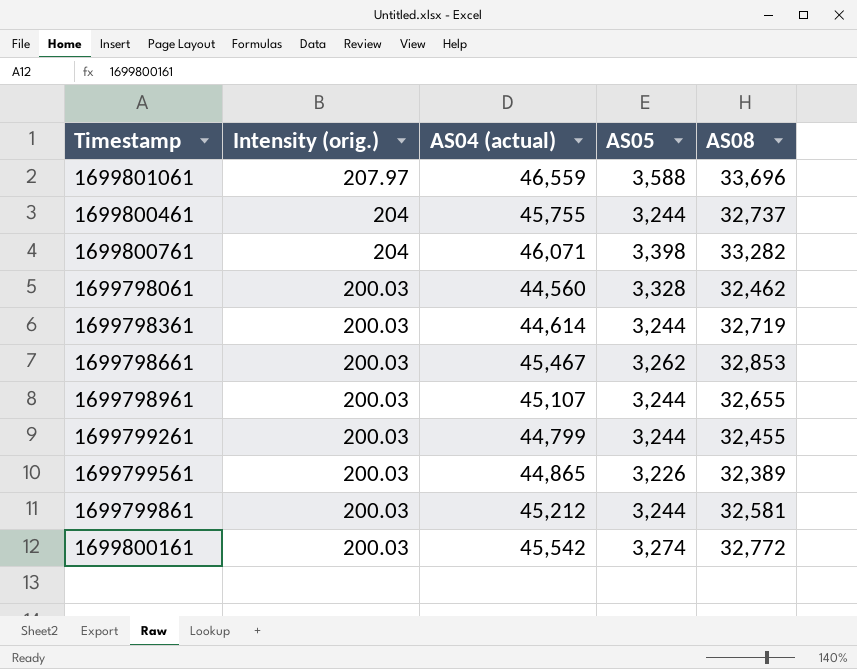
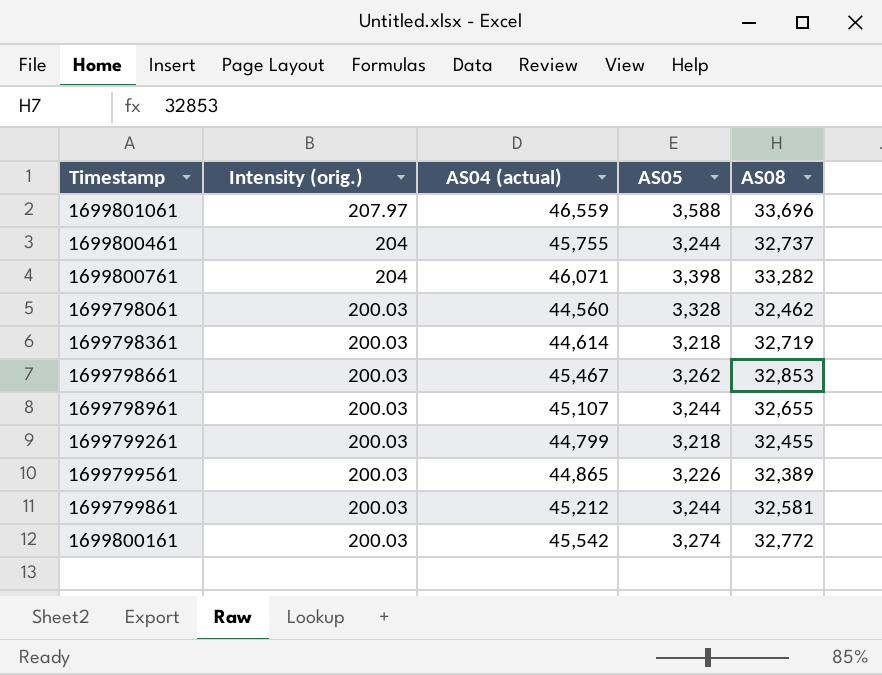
1699798361 | AS05: 3,244 -> 3,218
1699799261 | AS05: 3,244 -> 3,218

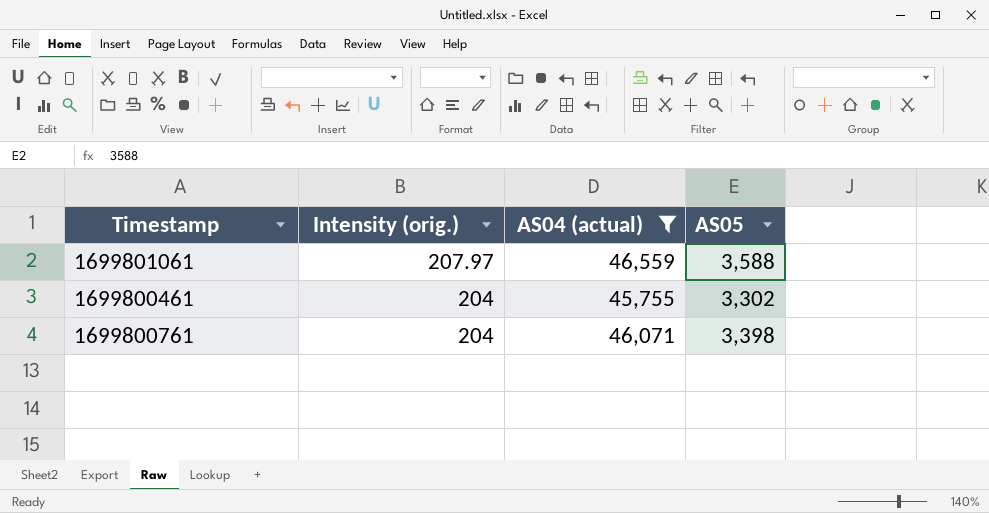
filter: none -> AS04 (actual) >= 45,755
column AS08 | position: 5 -> none
1699800461 | AS05: 3,244 -> 3,302

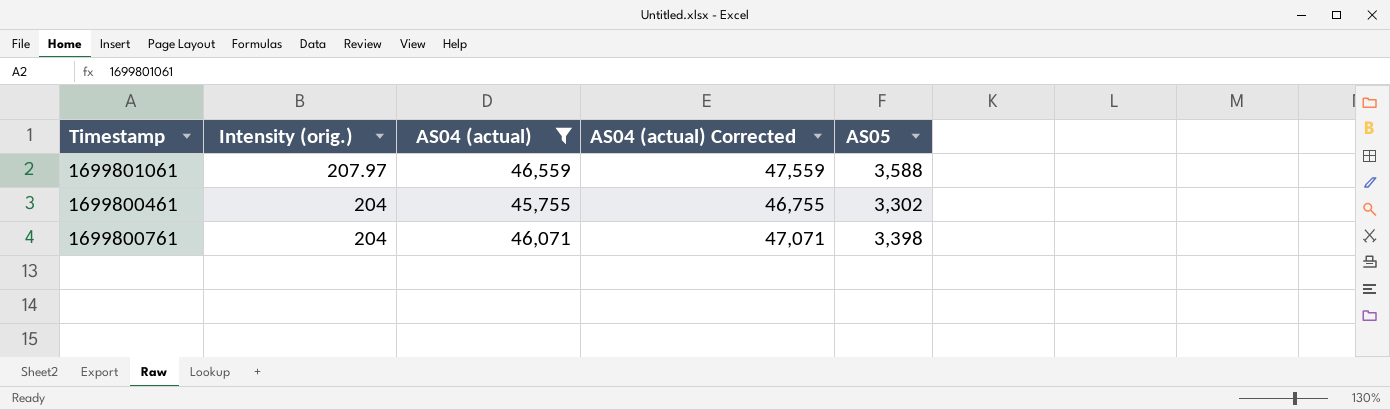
column AS04 (actual) Corrected | formula: none -> [AS04 (actual)] + 1000

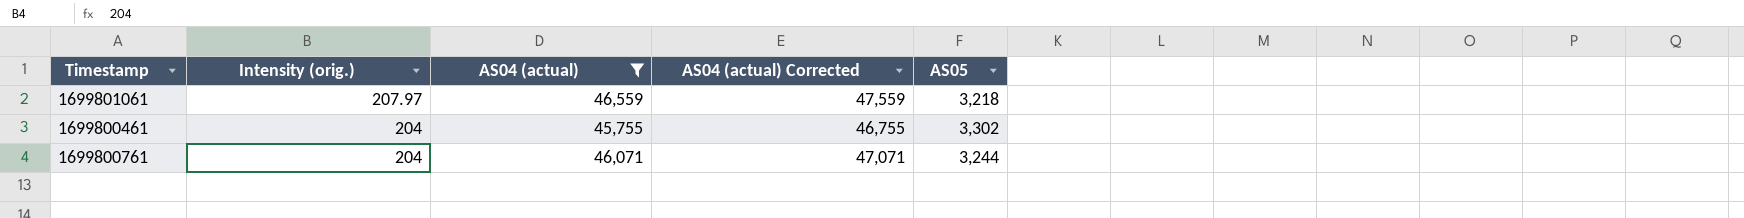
1699801061 | AS05: 3,588 -> 3,218
1699800761 | AS05: 3,398 -> 3,244

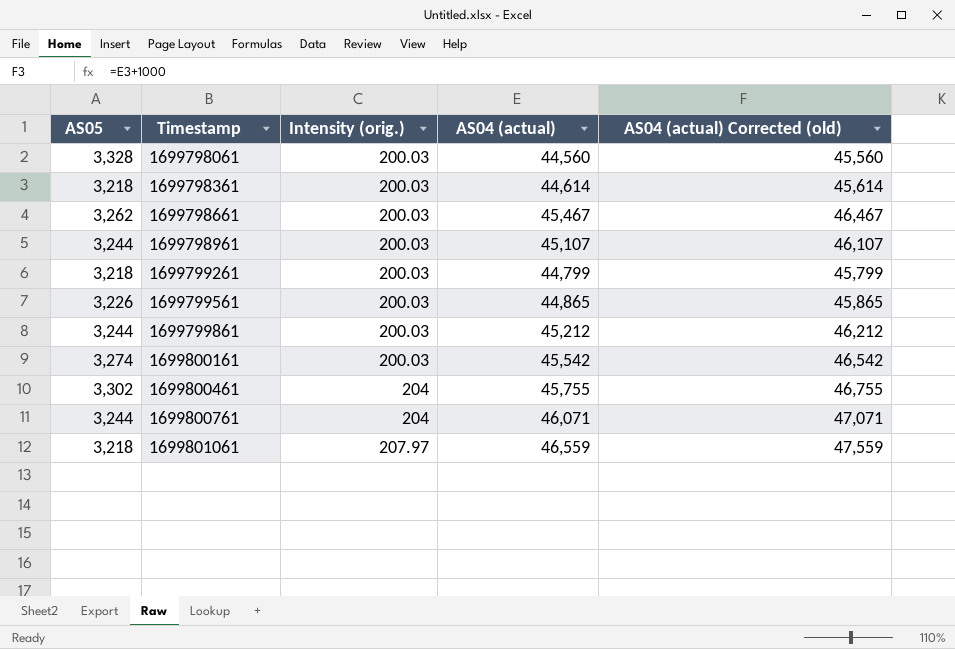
filter: AS04 (actual) >= 45,755 -> none
row order: Intensity (orig.) descending -> Timestamp ascending
column AS05 | position: 5 -> 1
column name: AS04 (actual) Corrected -> AS04 (actual) Corrected (old)

